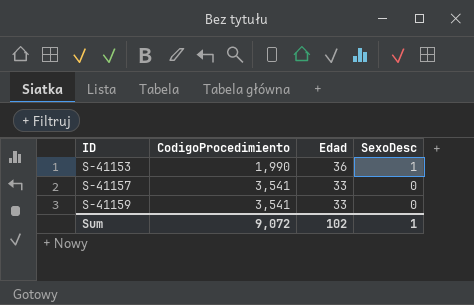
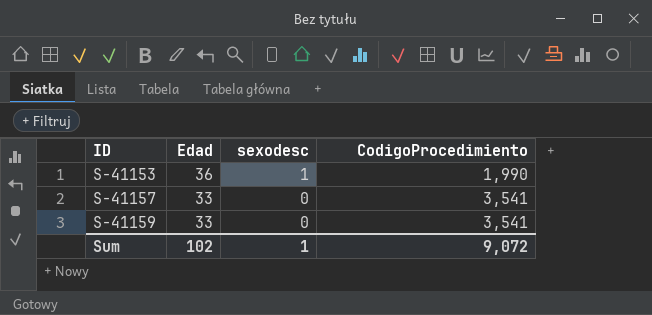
column name: SexoDesc -> sexodesc
column CodigoProcedimiento | position: 2 -> 4

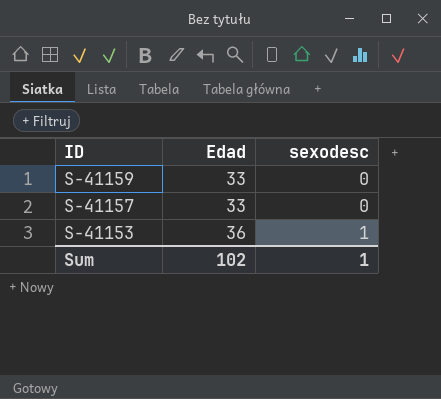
row order: ID ascending -> ID descending
column CodigoProcedimiento | position: 4 -> none

